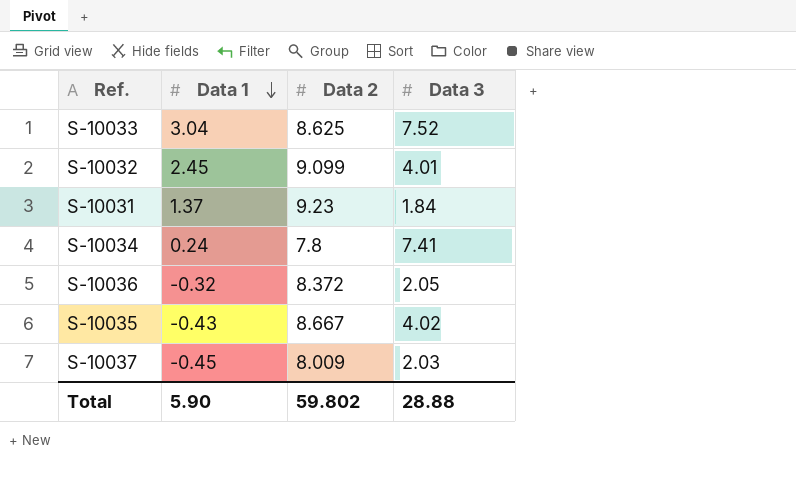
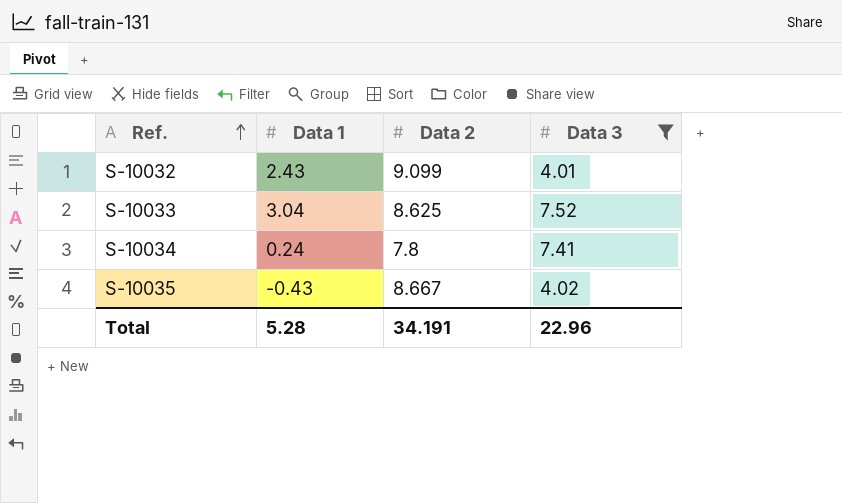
filter: none -> Data 3 >= 4.01
row order: Data 1 descending -> Ref. ascending
S-10032 | Data 1: 2.45 -> 2.43
Total | Data 1: 5.90 -> 5.28
Total | Data 2: 59.802 -> 34.191
Total | Data 3: 28.88 -> 22.96

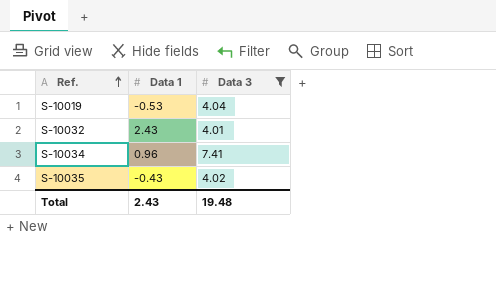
column Data 2 | position: 3 -> none
row S-10033: 3.04 | 8.625 | 7.52 -> none
row S-10019: none -> -0.53 | 4.04
S-10034 | Data 1: 0.24 -> 0.96
Total | Data 1: 5.28 -> 2.43
Total | Data 3: 22.96 -> 19.48

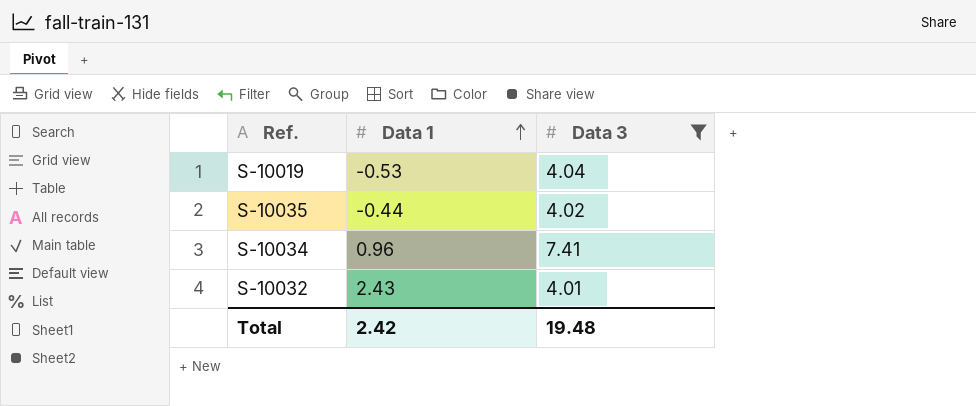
row order: Ref. ascending -> Data 1 ascending
S-10035 | Data 1: -0.43 -> -0.44
Total | Data 1: 2.43 -> 2.42

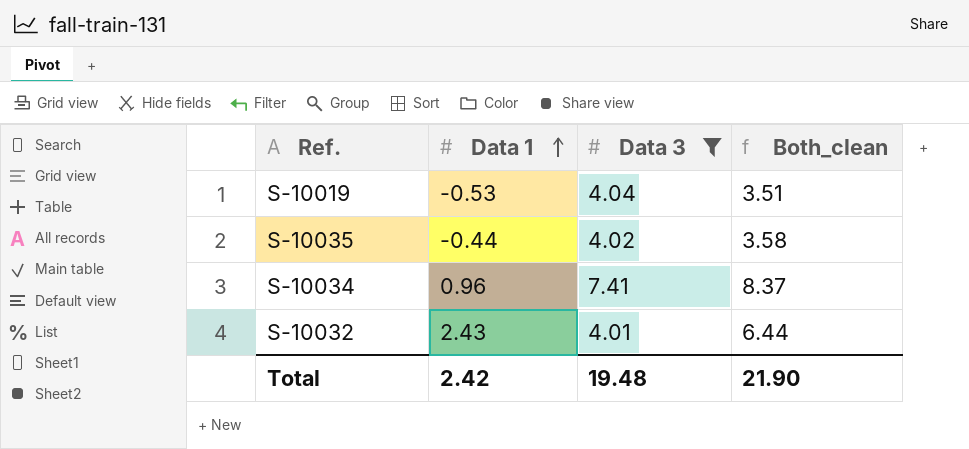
column Both_clean | formula: none -> [Data 1] + [Data 3]

